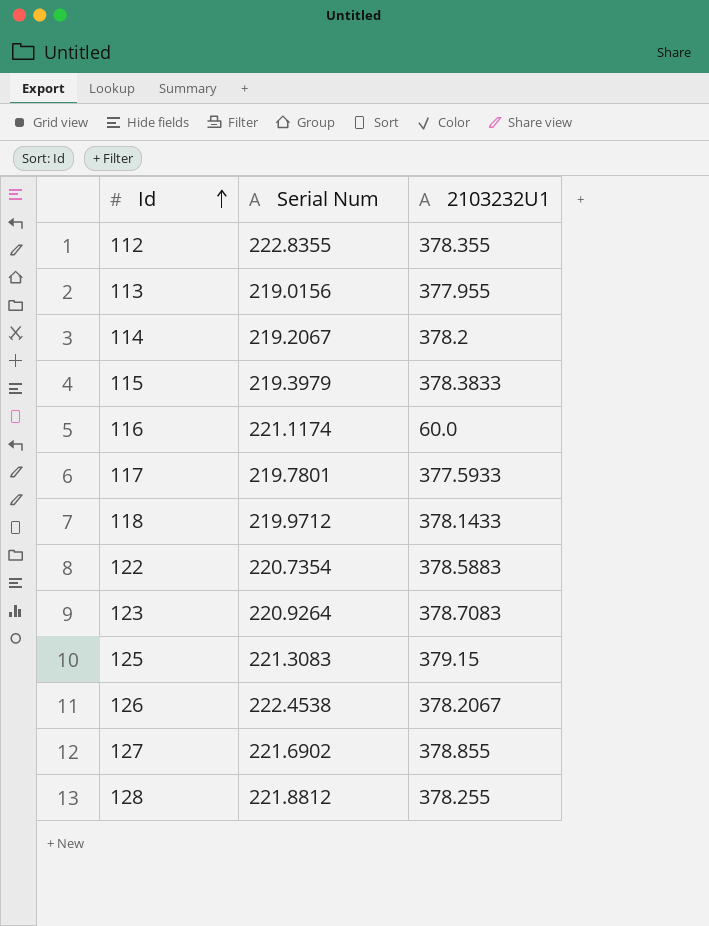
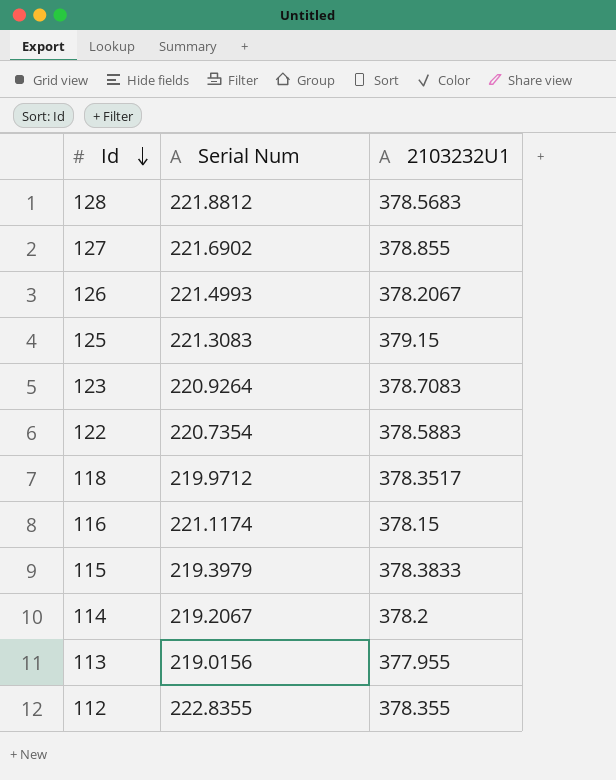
row order: Id ascending -> Id descending
row 117: 219.7801 | 377.5933 -> none
128 | 2103232U1: 378.255 -> 378.5683
126 | Serial Num: 222.4538 -> 221.4993
118 | 2103232U1: 378.1433 -> 378.3517
116 | 2103232U1: 60.0 -> 378.15

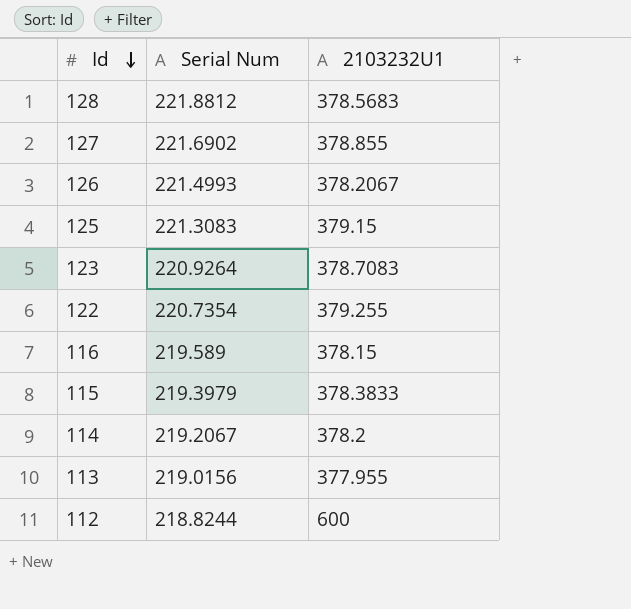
row 118: 219.9712 | 378.3517 -> none
122 | 2103232U1: 378.5883 -> 379.255
116 | Serial Num: 221.1174 -> 219.589
112 | Serial Num: 222.8355 -> 218.8244
112 | 2103232U1: 378.355 -> 600

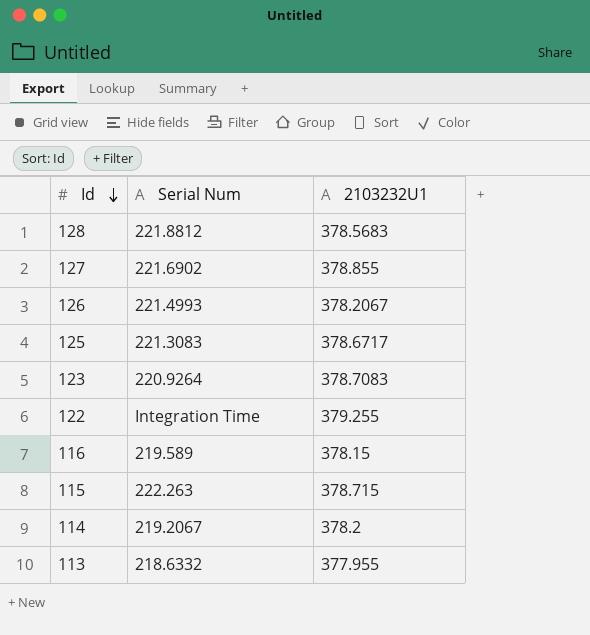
row 112: 218.8244 | 600 -> none
125 | 2103232U1: 379.15 -> 378.6717
122 | Serial Num: 220.7354 -> Integration Time
115 | Serial Num: 219.3979 -> 222.263
115 | 2103232U1: 378.3833 -> 378.715
113 | Serial Num: 219.0156 -> 218.6332

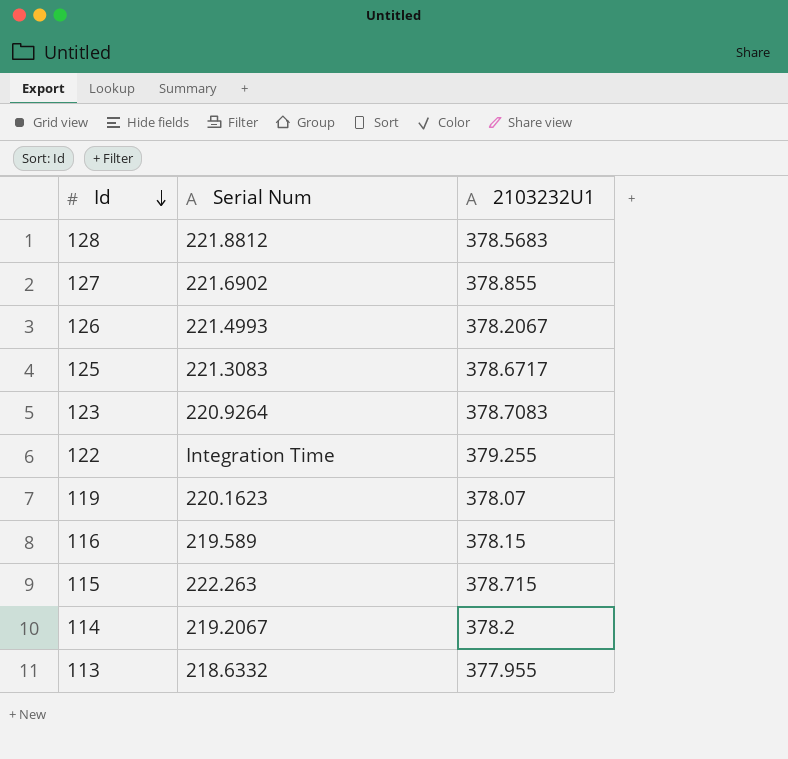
row 119: none -> 220.1623 | 378.07

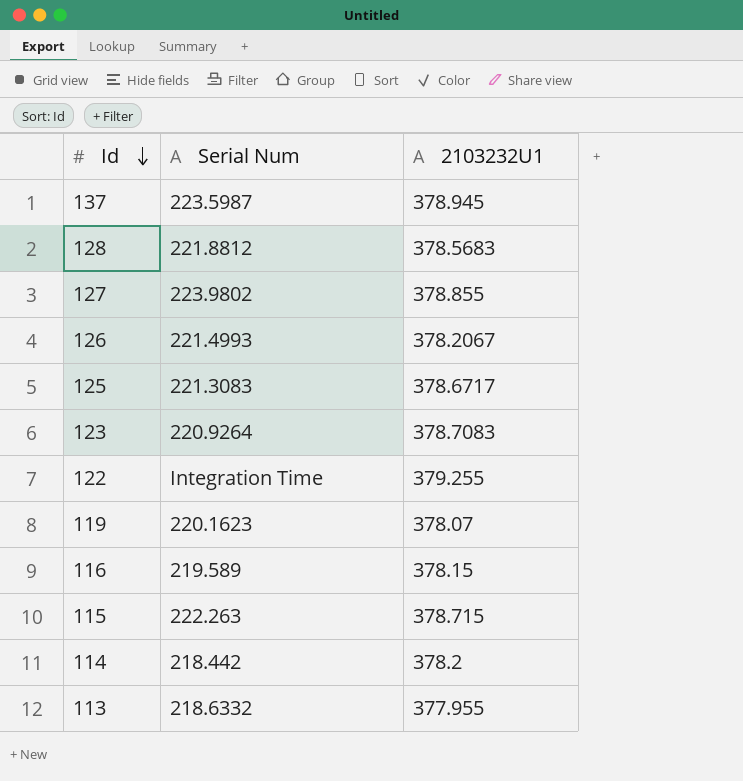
row 137: none -> 223.5987 | 378.945
127 | Serial Num: 221.6902 -> 223.9802
114 | Serial Num: 219.2067 -> 218.442

